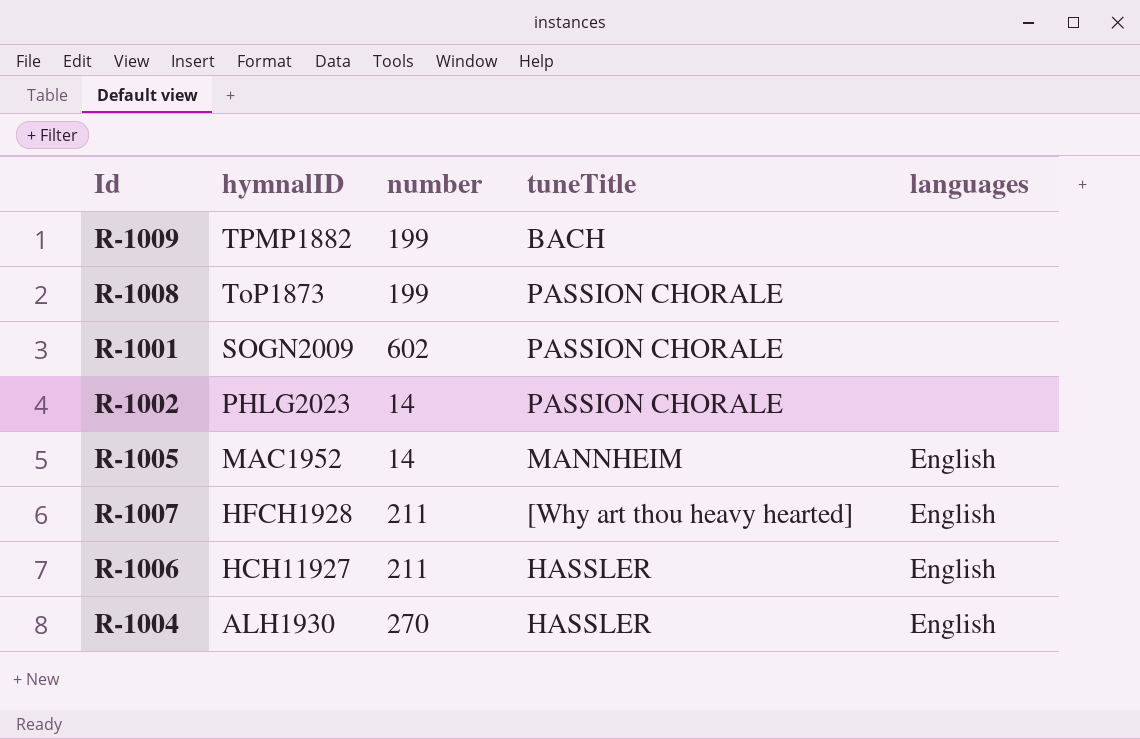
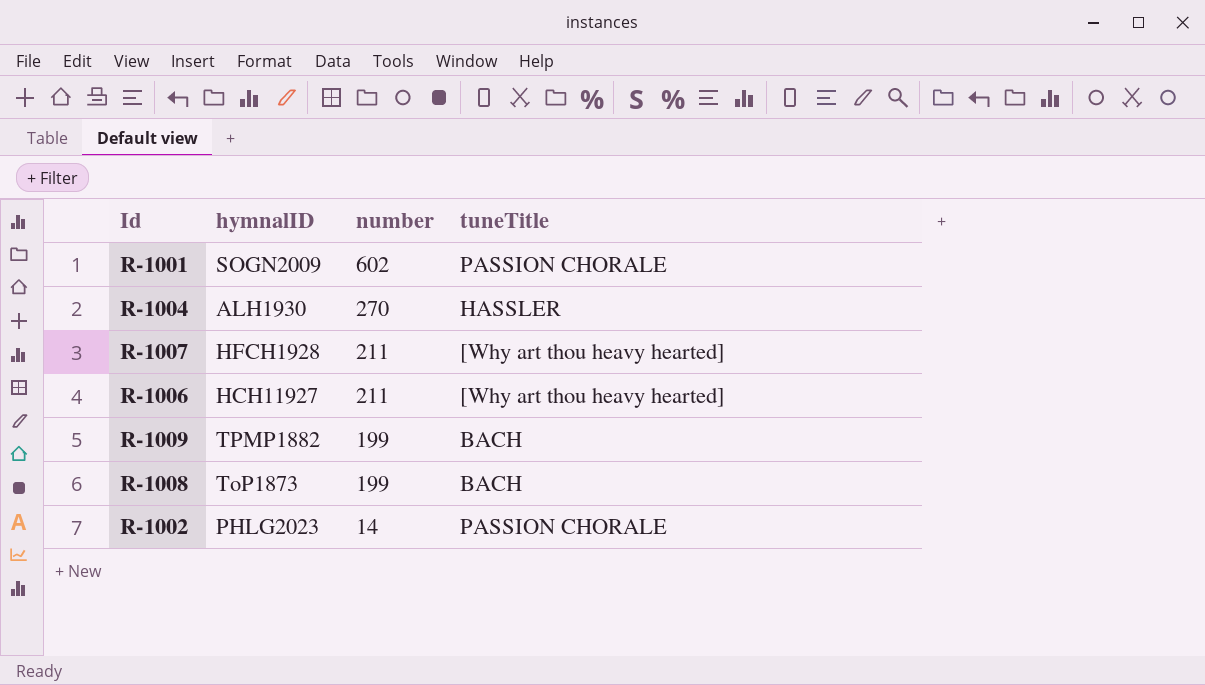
row order: hymnalID descending -> number descending
column languages | position: 5 -> none
row R-1005: MAC1952 | 14 | MANNHEIM | English -> none
R-1006 | tuneTitle: HASSLER -> [Why art thou heavy hearted]
R-1008 | tuneTitle: PASSION CHORALE -> BACH

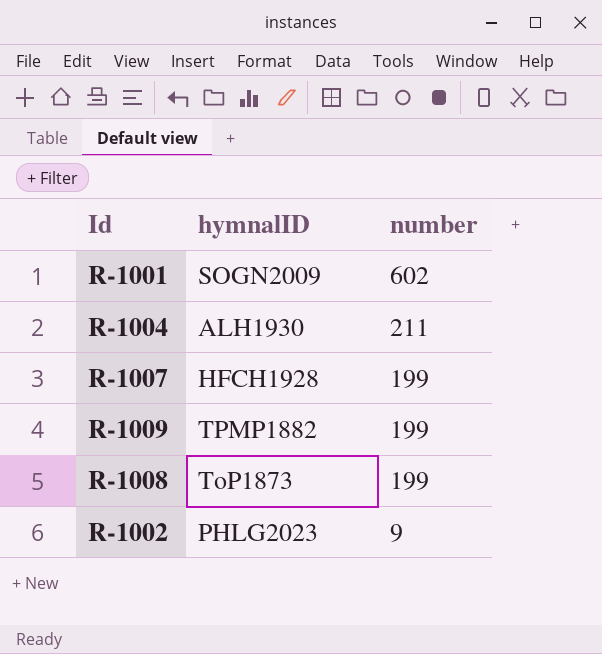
column tuneTitle | position: 4 -> none
row R-1006: HCH11927 | 211 | [Why art thou heavy hearted] -> none
R-1004 | number: 270 -> 211
R-1007 | number: 211 -> 199
R-1002 | number: 14 -> 9

